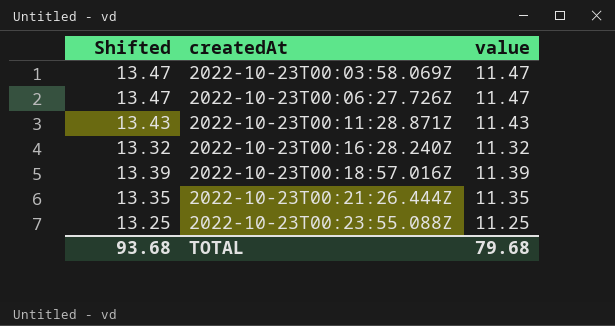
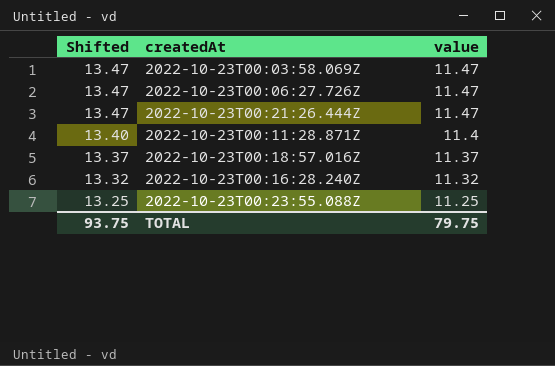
row order: createdAt ascending -> Shifted descending
2022-10-23T00:21:26.444Z | Shifted: 13.35 -> 13.47
2022-10-23T00:21:26.444Z | value: 11.35 -> 11.47
2022-10-23T00:11:28.871Z | Shifted: 13.43 -> 13.40
2022-10-23T00:11:28.871Z | value: 11.43 -> 11.4
2022-10-23T00:18:57.016Z | Shifted: 13.39 -> 13.37
2022-10-23T00:18:57.016Z | value: 11.39 -> 11.37
TOTAL | Shifted: 93.68 -> 93.75
TOTAL | value: 79.68 -> 79.75

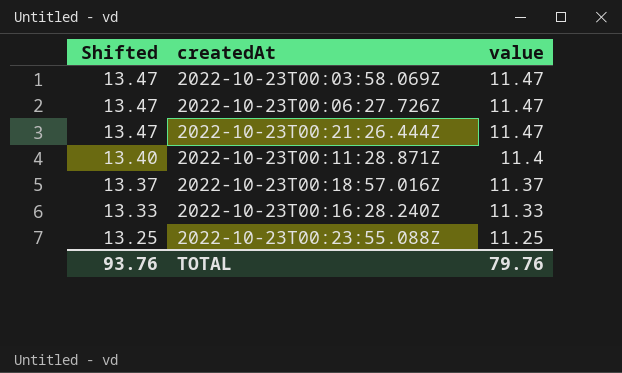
2022-10-23T00:16:28.240Z | Shifted: 13.32 -> 13.33
2022-10-23T00:16:28.240Z | value: 11.32 -> 11.33
TOTAL | Shifted: 93.75 -> 93.76
TOTAL | value: 79.75 -> 79.76

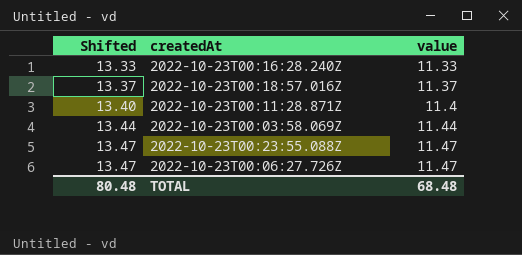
row order: Shifted descending -> Shifted ascending
row 2022-10-23T00:21:26.444Z: 13.47 | 11.47 -> none
2022-10-23T00:03:58.069Z | Shifted: 13.47 -> 13.44
2022-10-23T00:03:58.069Z | value: 11.47 -> 11.44
2022-10-23T00:23:55.088Z | Shifted: 13.25 -> 13.47
2022-10-23T00:23:55.088Z | value: 11.25 -> 11.47
TOTAL | Shifted: 93.76 -> 80.48
TOTAL | value: 79.76 -> 68.48

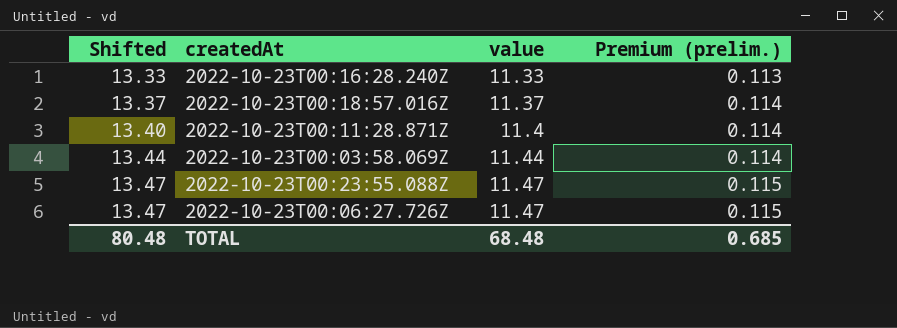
column Premium (prelim.) | formula: none -> [value] * 0.01

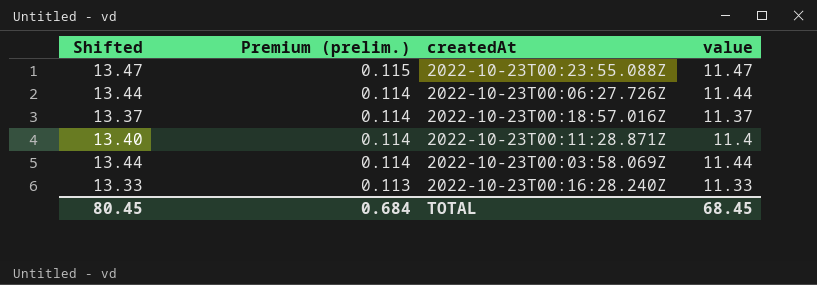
row order: Shifted ascending -> Premium (prelim.) descending
column Premium (prelim.) | position: 4 -> 2
2022-10-23T00:06:27.726Z | Shifted: 13.47 -> 13.44
2022-10-23T00:06:27.726Z | Premium (prelim.): 0.115 -> 0.114
2022-10-23T00:06:27.726Z | value: 11.47 -> 11.44
TOTAL | Shifted: 80.48 -> 80.45
TOTAL | Premium (prelim.): 0.685 -> 0.684
TOTAL | value: 68.48 -> 68.45

